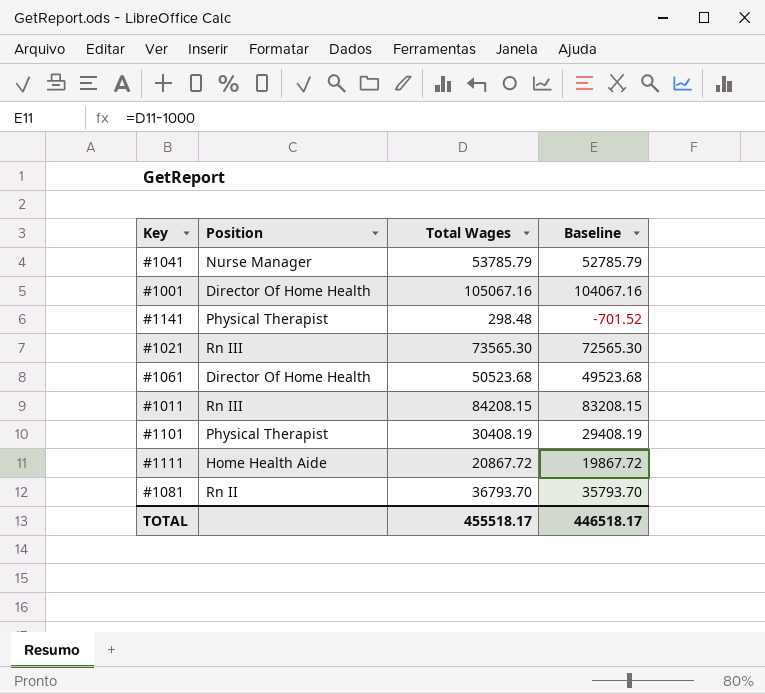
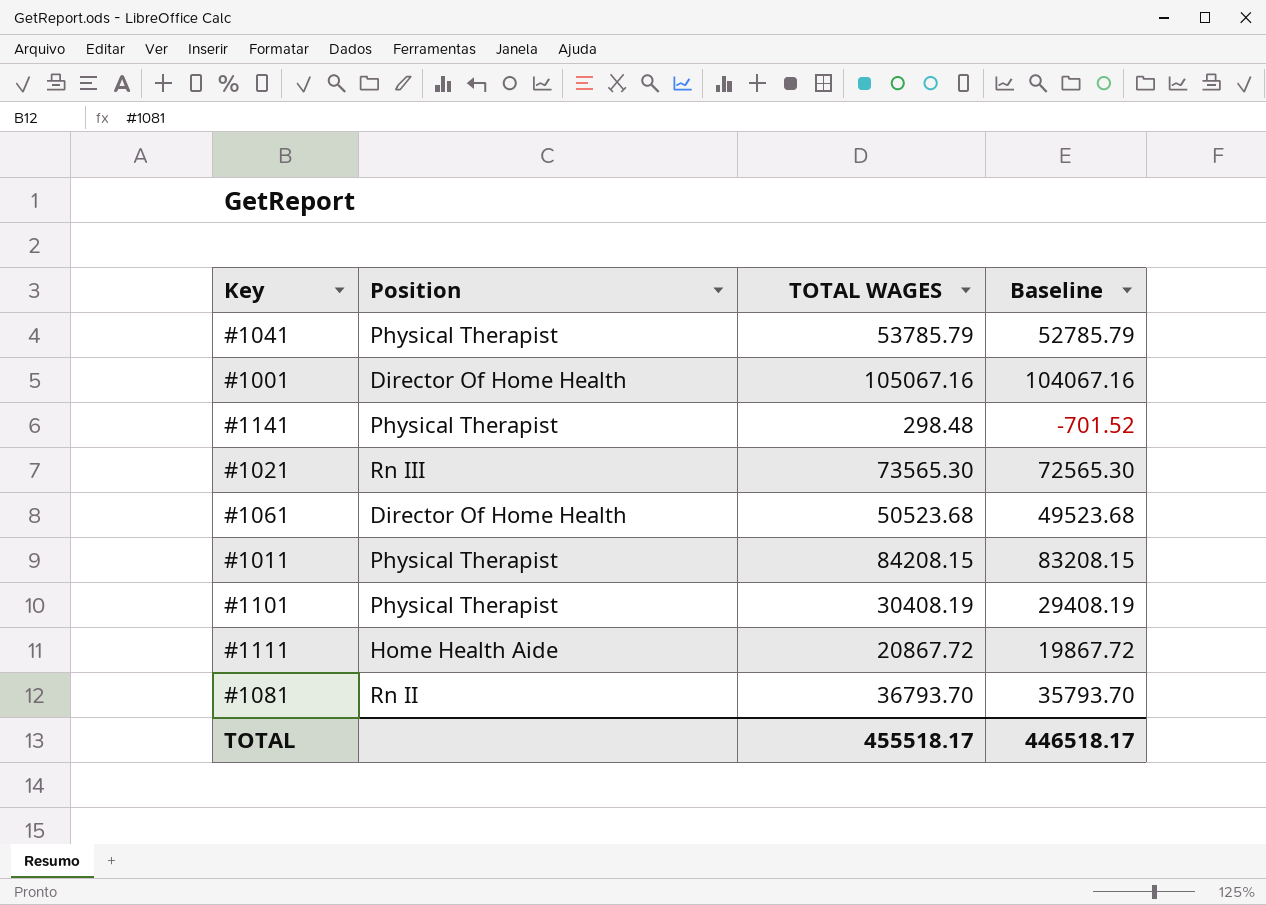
column name: Total Wages -> TOTAL WAGES
#1041 | Position: Nurse Manager -> Physical Therapist
#1011 | Position: Rn III -> Physical Therapist

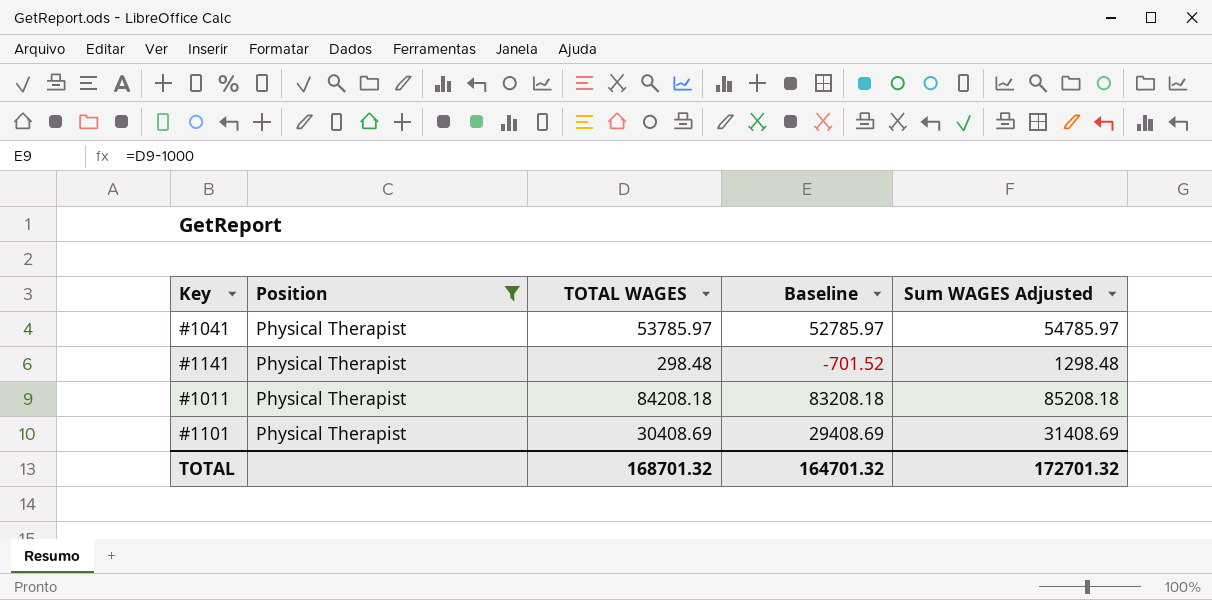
filter: none -> Position = Physical Therapist
column Sum WAGES Adjusted | formula: none -> [TOTAL WAGES] + 1000
#1041 | TOTAL WAGES: 53785.79 -> 53785.97
#1041 | Baseline: 52785.79 -> 52785.97
#1011 | TOTAL WAGES: 84208.15 -> 84208.18
#1011 | Baseline: 83208.15 -> 83208.18
#1101 | TOTAL WAGES: 30408.19 -> 30408.69
#1101 | Baseline: 29408.19 -> 29408.69
TOTAL | TOTAL WAGES: 455518.17 -> 168701.32
TOTAL | Baseline: 446518.17 -> 164701.32

